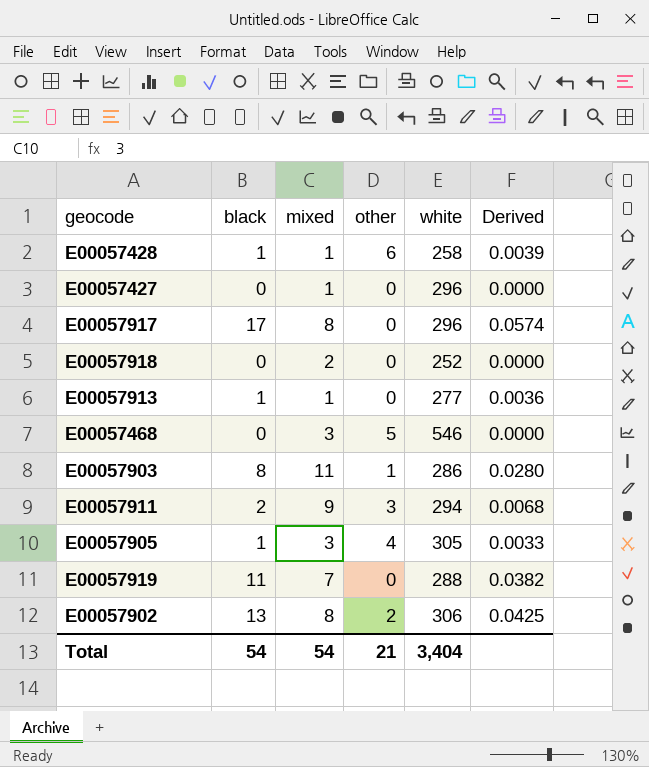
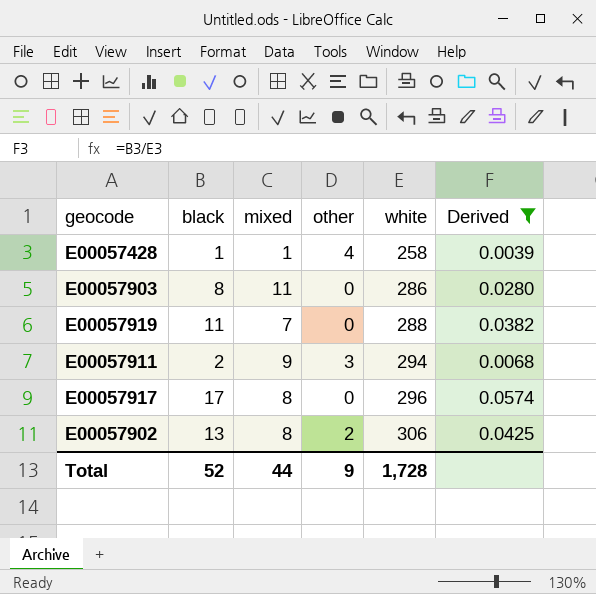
filter: none -> Derived >= 0.0039
row order: none -> white ascending
E00057428 | other: 6 -> 4
E00057903 | other: 1 -> 0
Total | black: 54 -> 52
Total | mixed: 54 -> 44
Total | other: 21 -> 9
Total | white: 3,404 -> 1,728

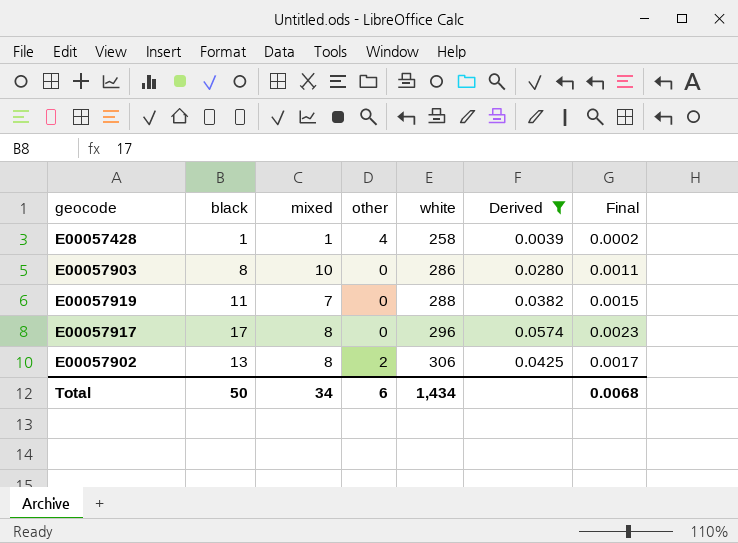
column Final | formula: none -> [Derived] * 0.04
row E00057911: 2 | 9 | 3 | 294 | 0.0068 -> none
E00057903 | mixed: 11 -> 10
Total | black: 52 -> 50
Total | mixed: 44 -> 34
Total | other: 9 -> 6
Total | white: 1,728 -> 1,434

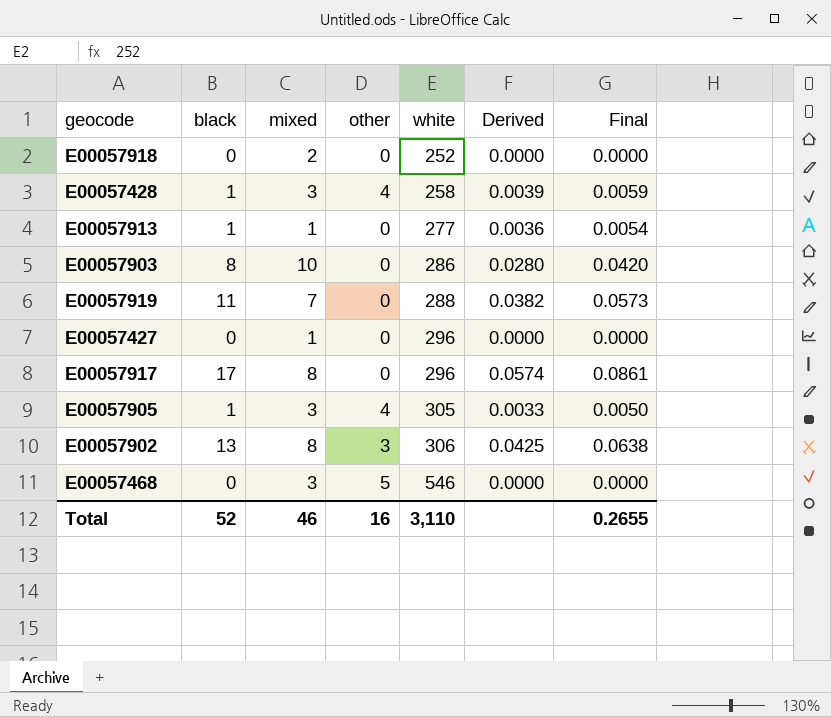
filter: Derived >= 0.0039 -> none
column Final | formula: [Derived] * 0.04 -> [Derived] * 1.5
E00057428 | mixed: 1 -> 3
E00057902 | other: 2 -> 3
Total | black: 50 -> 52
Total | mixed: 34 -> 46
Total | other: 6 -> 16
Total | white: 1,434 -> 3,110
Total | Final: 0.0068 -> 0.2655

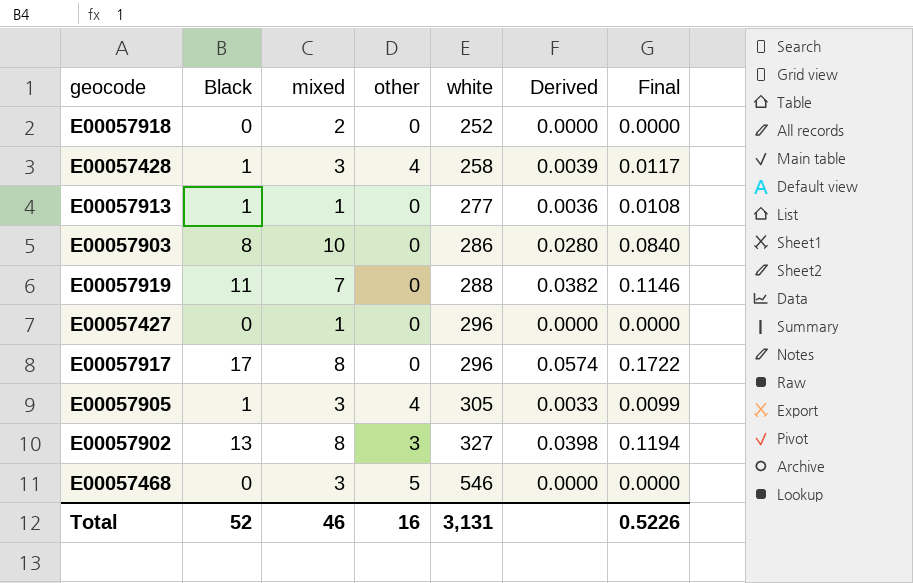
column name: black -> Black
column Final | formula: [Derived] * 1.5 -> [Derived] * 3
E00057902 | white: 306 -> 327
E00057902 | Derived: 0.0425 -> 0.0398
Total | white: 3,110 -> 3,131
Total | Final: 0.2655 -> 0.5226

